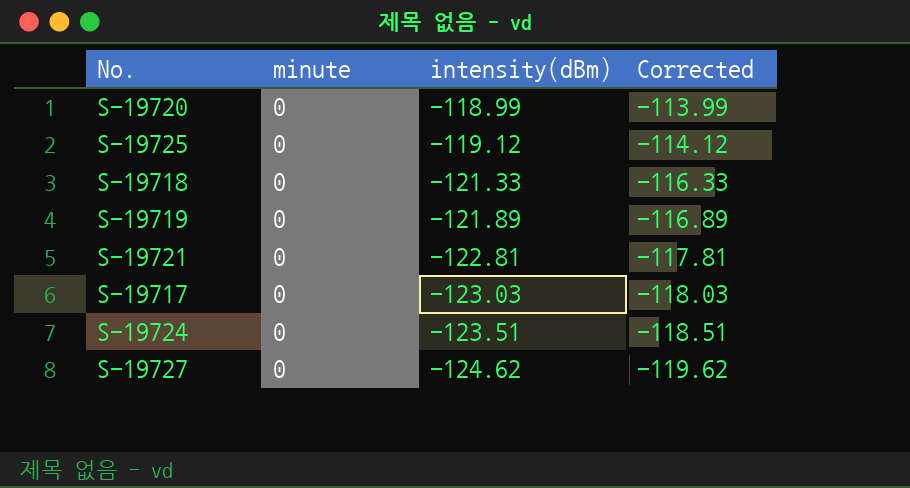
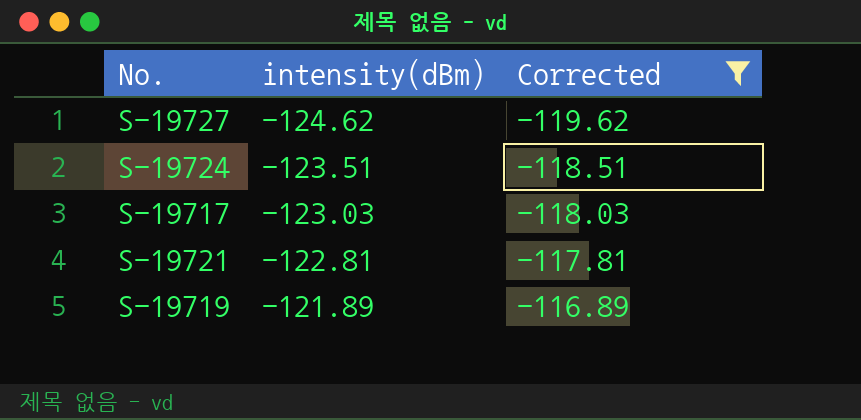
filter: none -> Corrected <= -116.89
row order: intensity(dBm) descending -> intensity(dBm) ascending
column minute | position: 2 -> none

